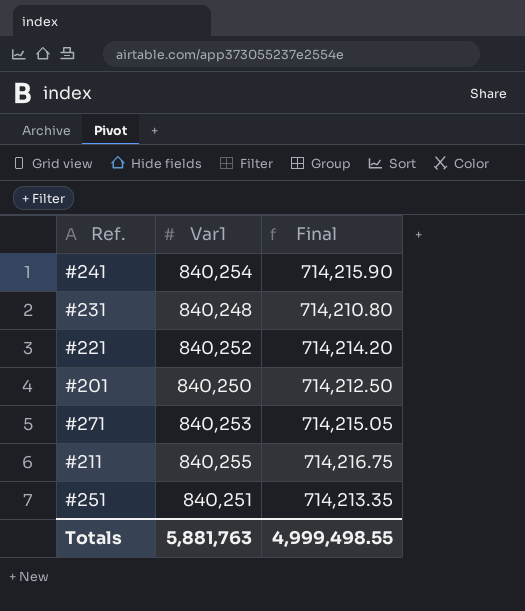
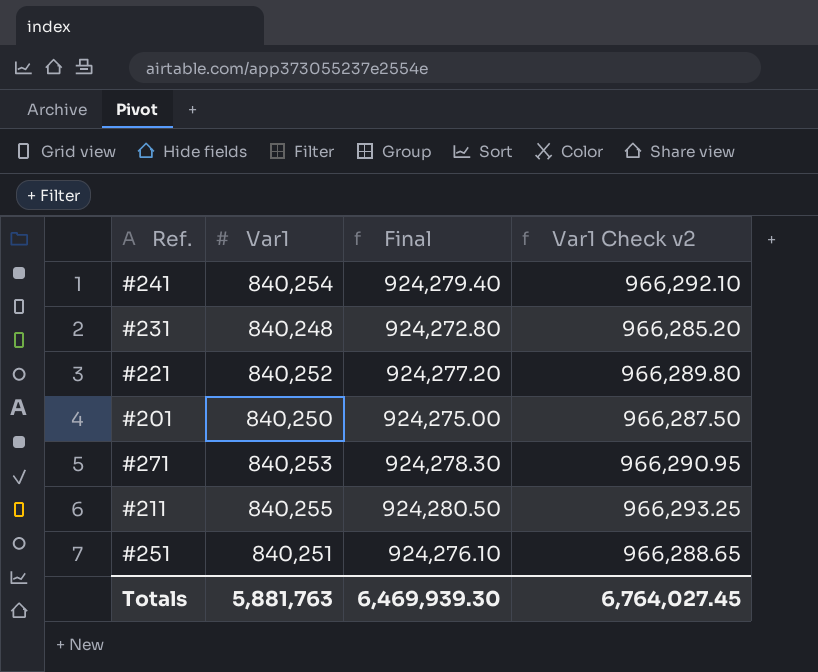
column Final | formula: [Var1] * 0.85 -> [Var1] * 1.1
column Var1 Check v2 | formula: none -> [Var1] * 1.15
Totals | Final: 4,999,498.55 -> 6,469,939.30

